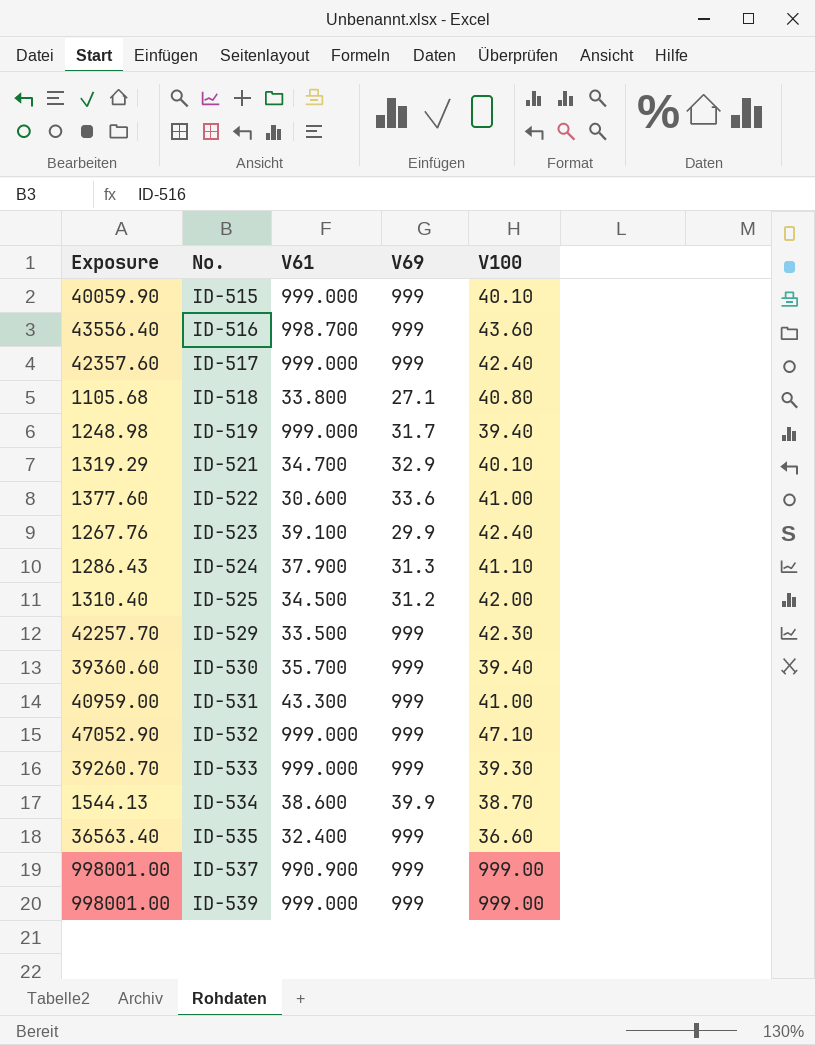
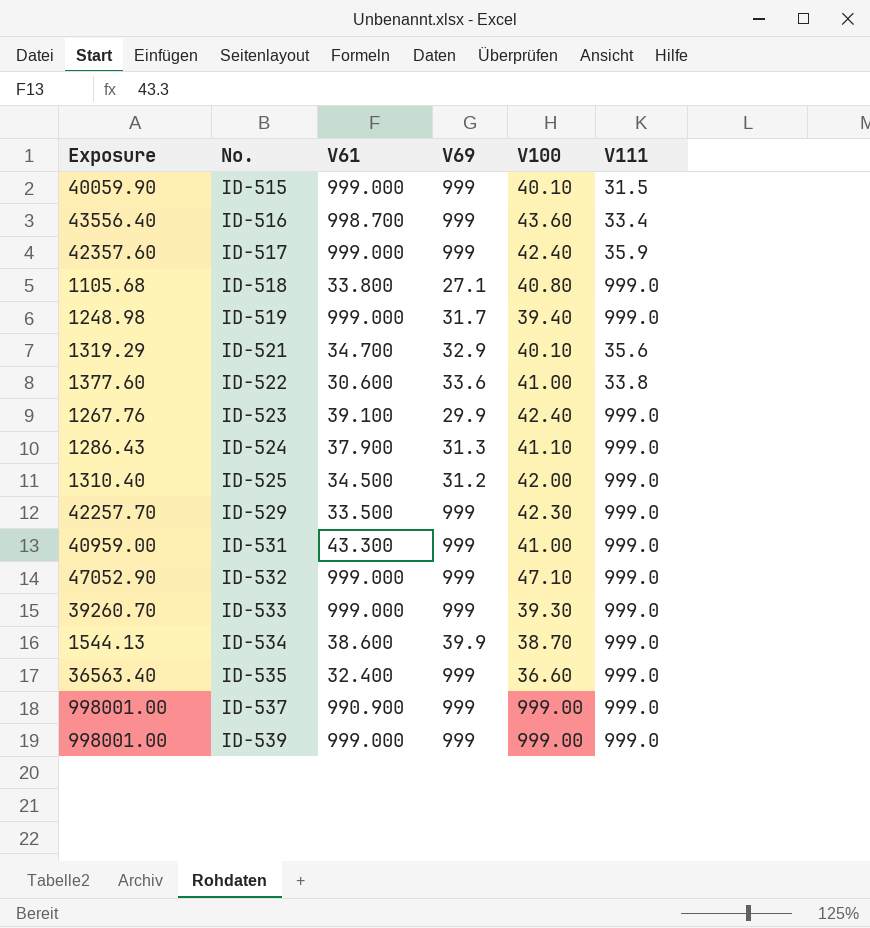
column V111 | position: none -> 6
row ID-530: 39360.60 | 35.700 | 999 | 39.40 -> none

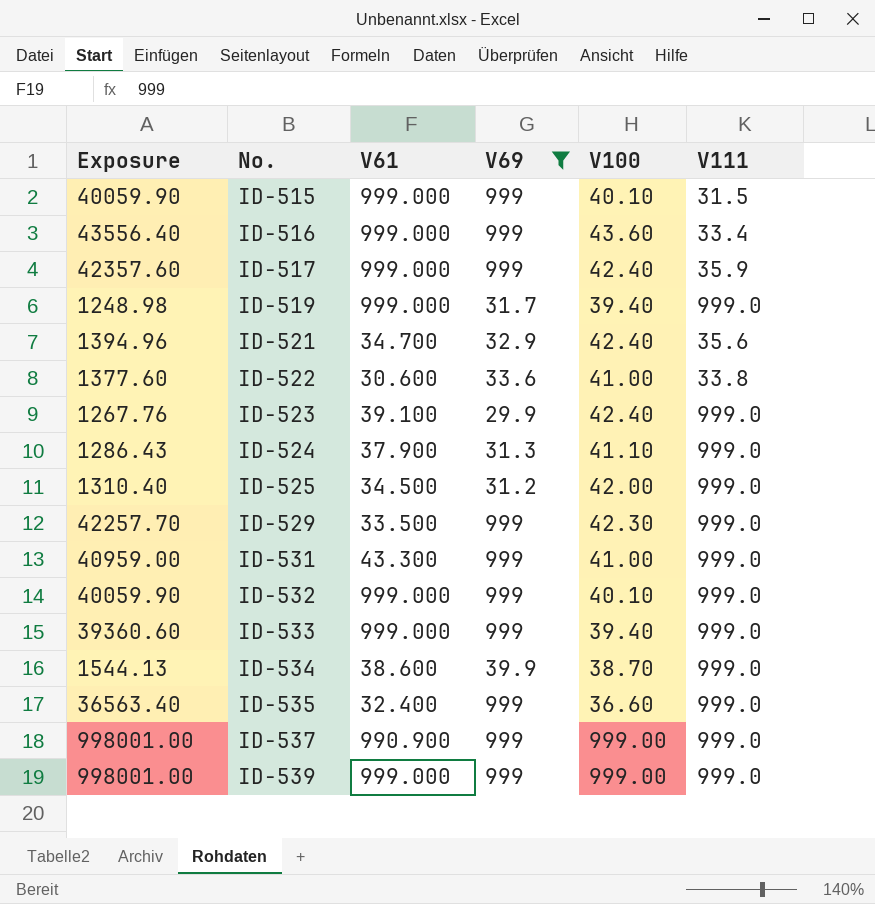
filter: none -> V69 != 27.1
ID-516 | V61: 998.700 -> 999.000
ID-521 | Exposure: 1319.29 -> 1394.96
ID-521 | V100: 40.10 -> 42.40
ID-532 | Exposure: 47052.90 -> 40059.90
ID-532 | V100: 47.10 -> 40.10
ID-533 | Exposure: 39260.70 -> 39360.60
ID-533 | V100: 39.30 -> 39.40

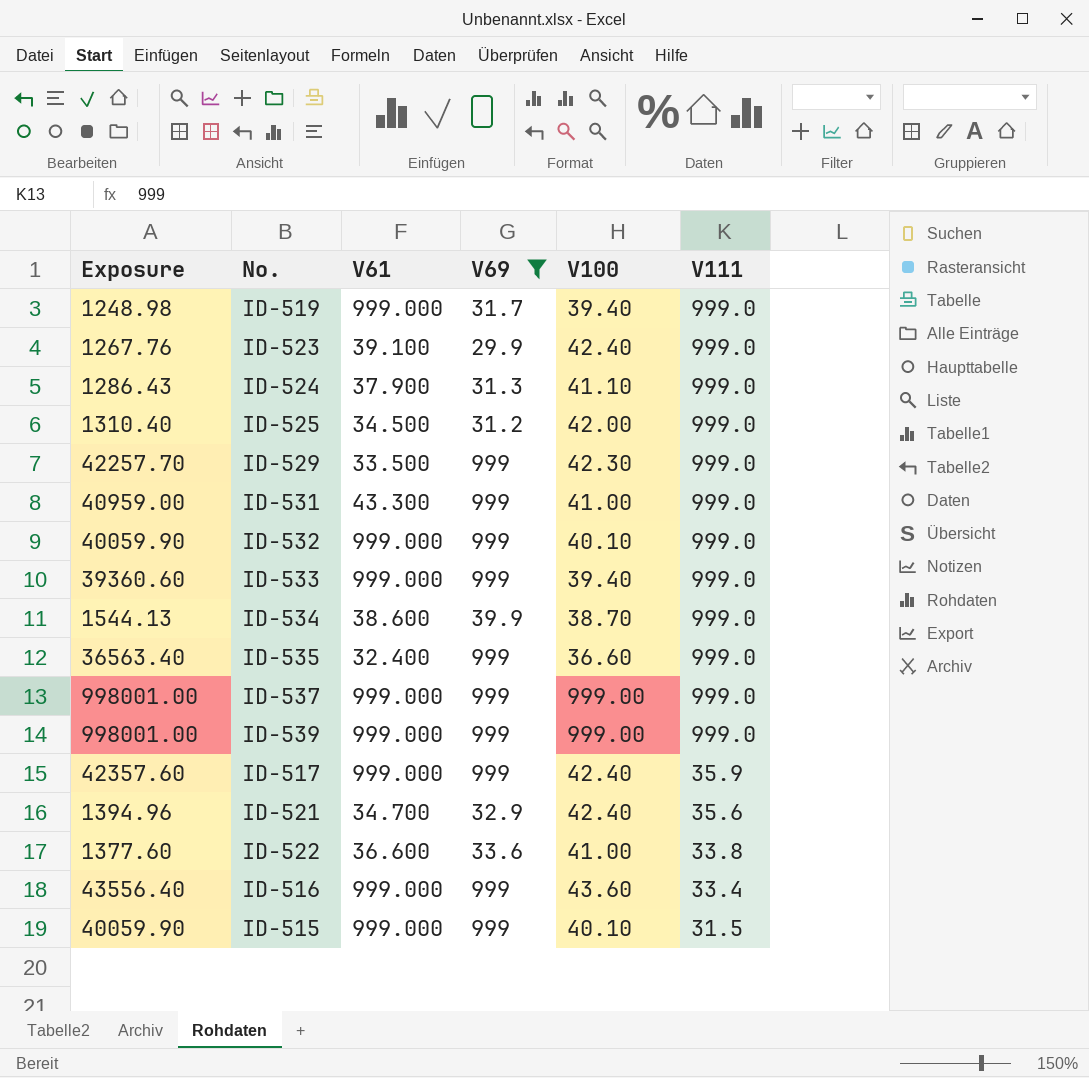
row order: No. ascending -> V111 descending
ID-537 | V61: 990.900 -> 999.000
ID-522 | V61: 30.600 -> 36.600

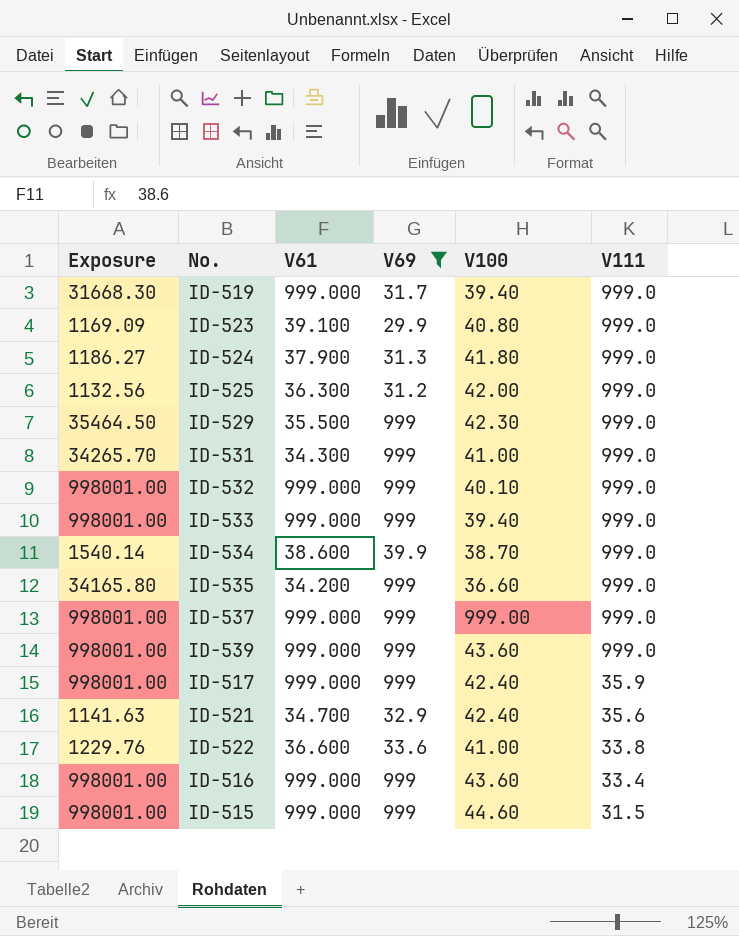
column Exposure | formula: [V69] * [V100] -> [V61] * [V69]
ID-523 | V100: 42.40 -> 40.80
ID-524 | V100: 41.10 -> 41.80
ID-525 | V61: 34.500 -> 36.300
ID-529 | V61: 33.500 -> 35.500
ID-531 | V61: 43.300 -> 34.300
ID-535 | V61: 32.400 -> 34.200
ID-539 | V100: 999.00 -> 43.60
ID-515 | V100: 40.10 -> 44.60

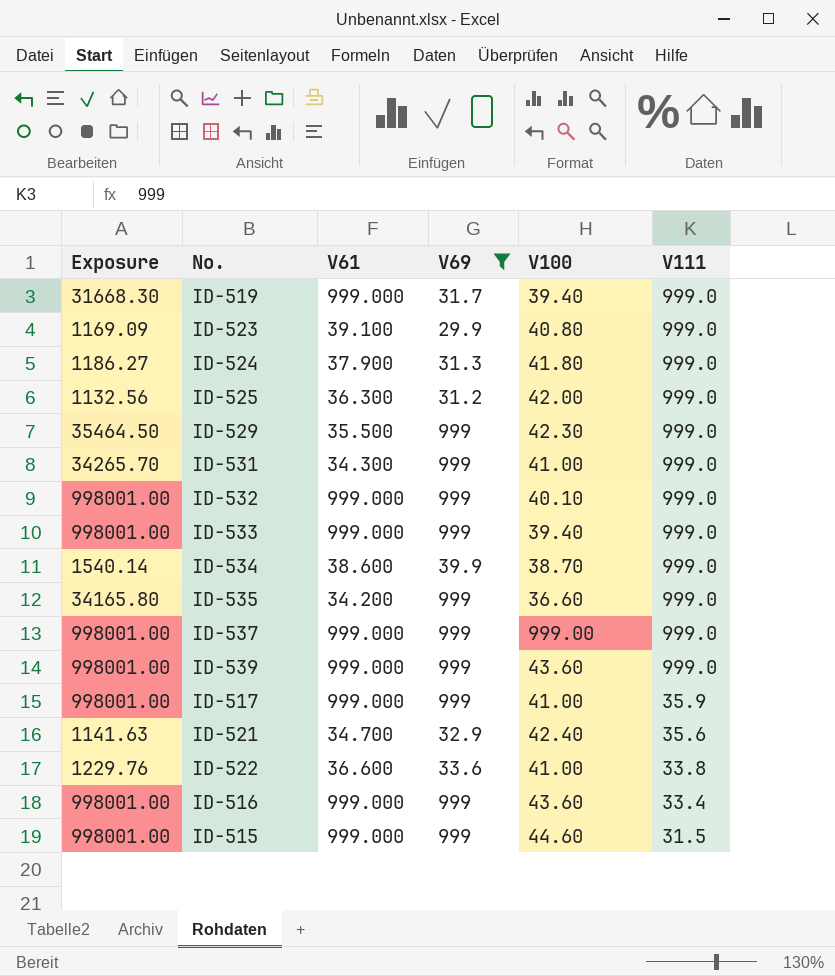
ID-517 | V100: 42.40 -> 41.00

